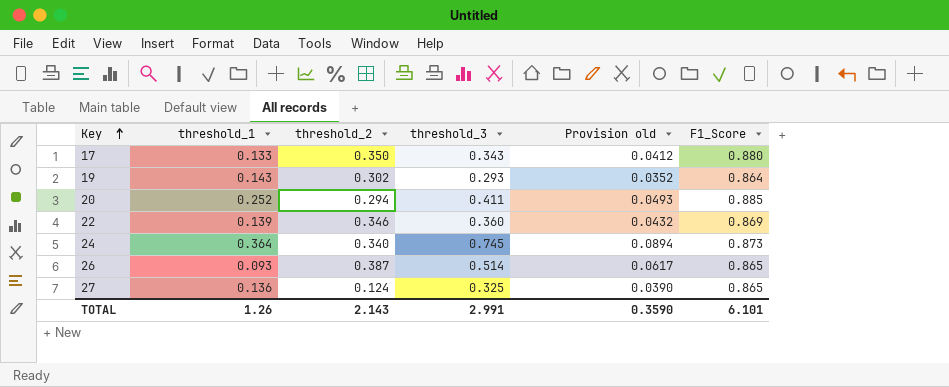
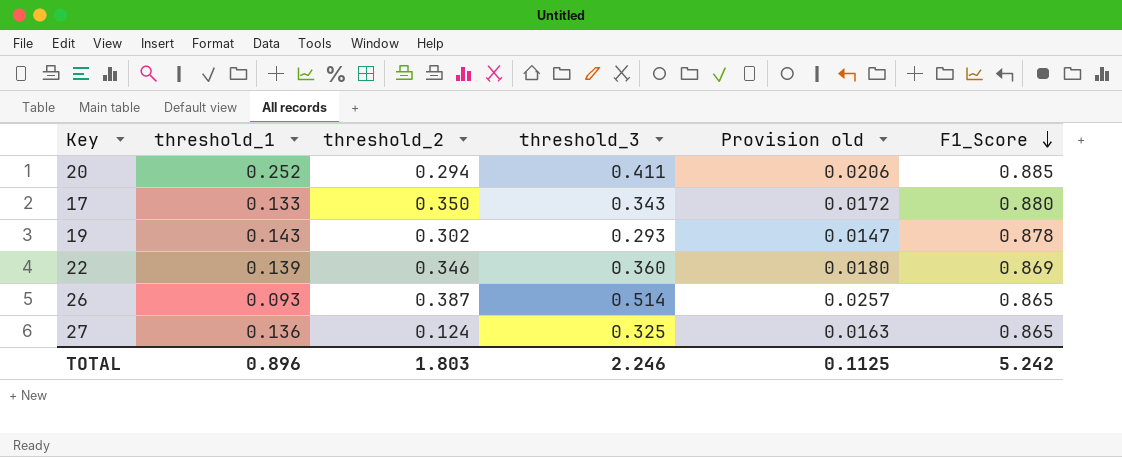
row order: Key ascending -> F1_Score descending
column Provision old | formula: [threshold_3] * 0.12 -> [threshold_3] * 0.05
row 24: 0.364 | 0.340 | 0.745 | 0.0894 | 0.873 -> none
19 | F1_Score: 0.864 -> 0.878
TOTAL | threshold_1: 1.26 -> 0.896
TOTAL | threshold_2: 2.143 -> 1.803
TOTAL | threshold_3: 2.991 -> 2.246
TOTAL | Provision old: 0.3590 -> 0.1125
TOTAL | F1_Score: 6.101 -> 5.242

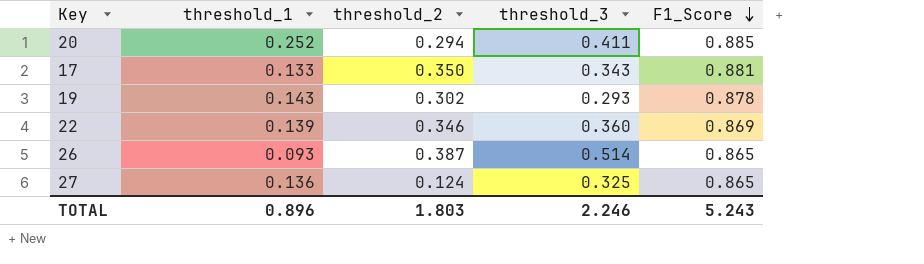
column Provision old | formula: [threshold_3] * 0.05 -> none
17 | F1_Score: 0.880 -> 0.881
TOTAL | F1_Score: 5.242 -> 5.243

